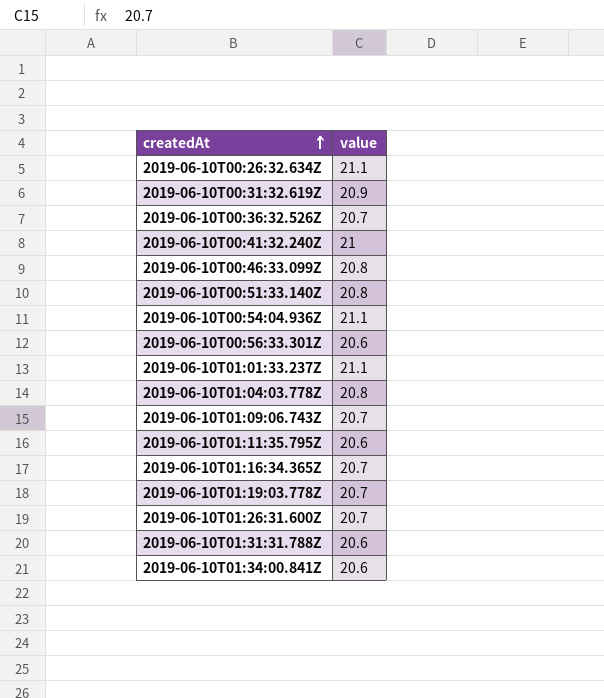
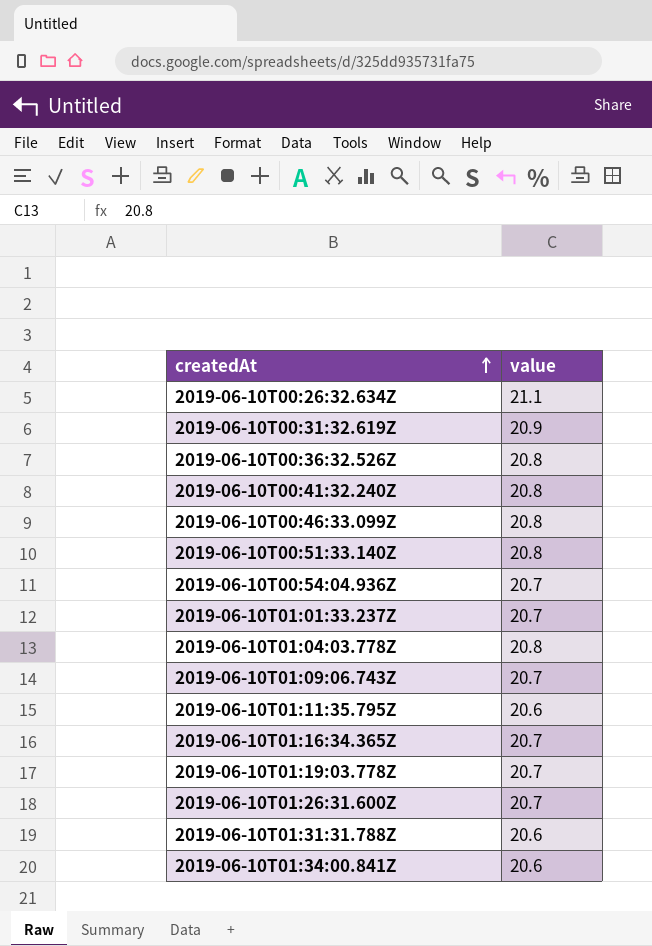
row 2019-06-10T00:56:33.301Z: 20.6 -> none
2019-06-10T00:36:32.526Z | value: 20.7 -> 20.8
2019-06-10T00:41:32.240Z | value: 21 -> 20.8
2019-06-10T00:54:04.936Z | value: 21.1 -> 20.7
2019-06-10T01:01:33.237Z | value: 21.1 -> 20.7

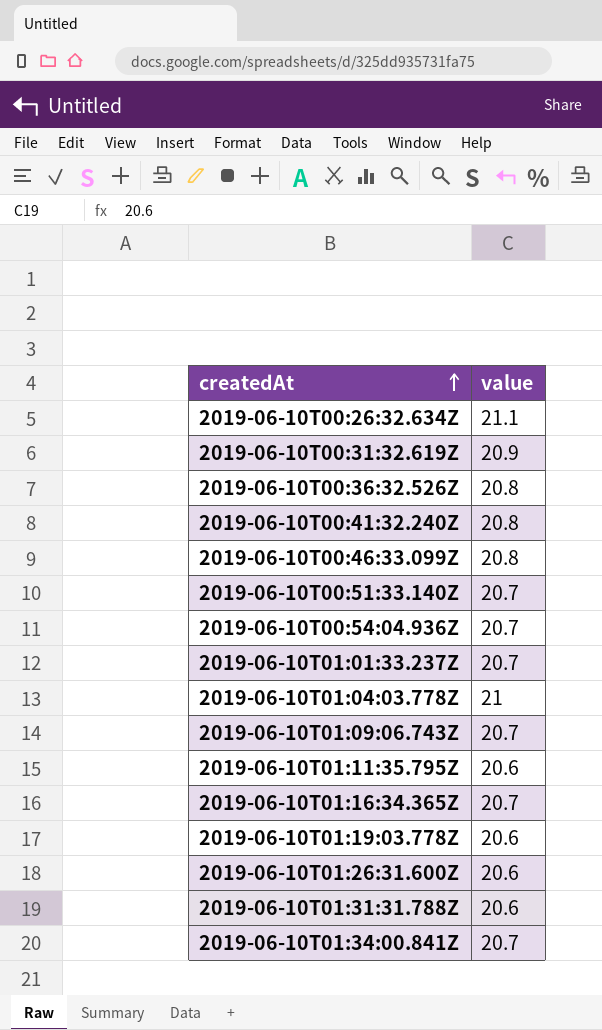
2019-06-10T00:51:33.140Z | value: 20.8 -> 20.7
2019-06-10T01:04:03.778Z | value: 20.8 -> 21
2019-06-10T01:19:03.778Z | value: 20.7 -> 20.6
2019-06-10T01:26:31.600Z | value: 20.7 -> 20.6
2019-06-10T01:34:00.841Z | value: 20.6 -> 20.7

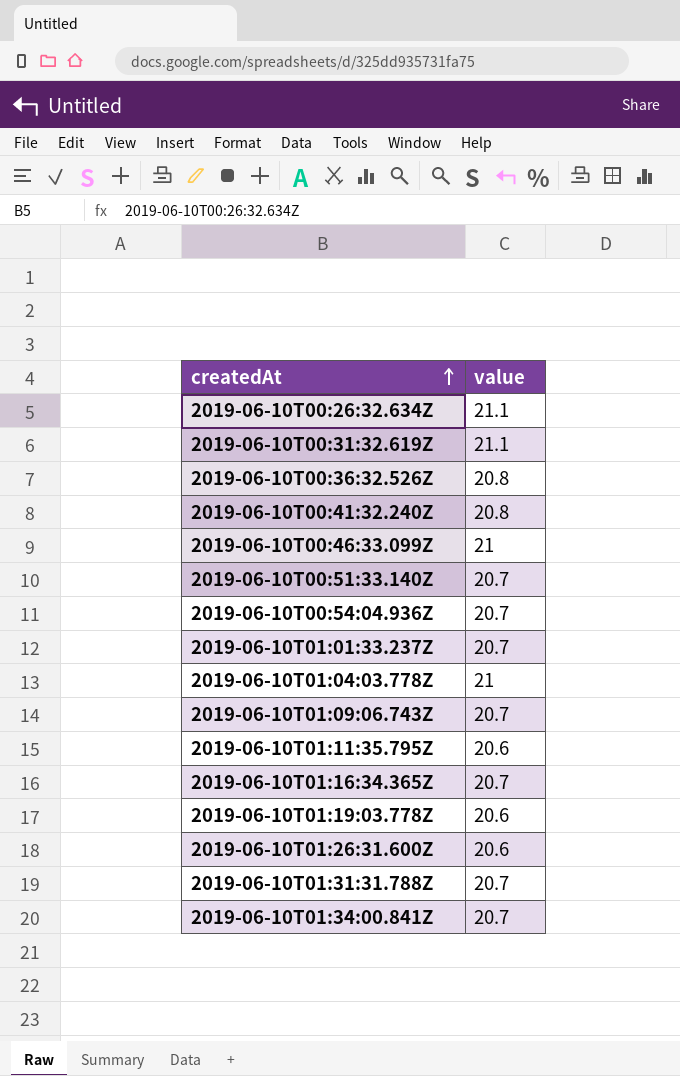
2019-06-10T00:31:32.619Z | value: 20.9 -> 21.1
2019-06-10T00:46:33.099Z | value: 20.8 -> 21
2019-06-10T01:31:31.788Z | value: 20.6 -> 20.7

